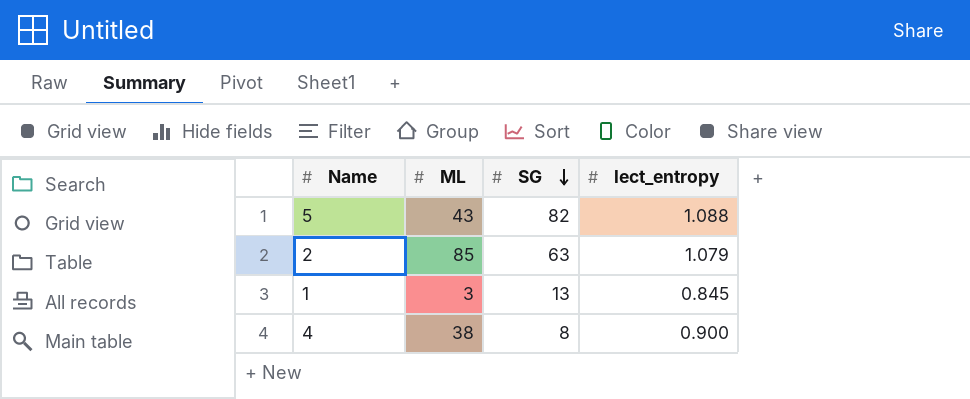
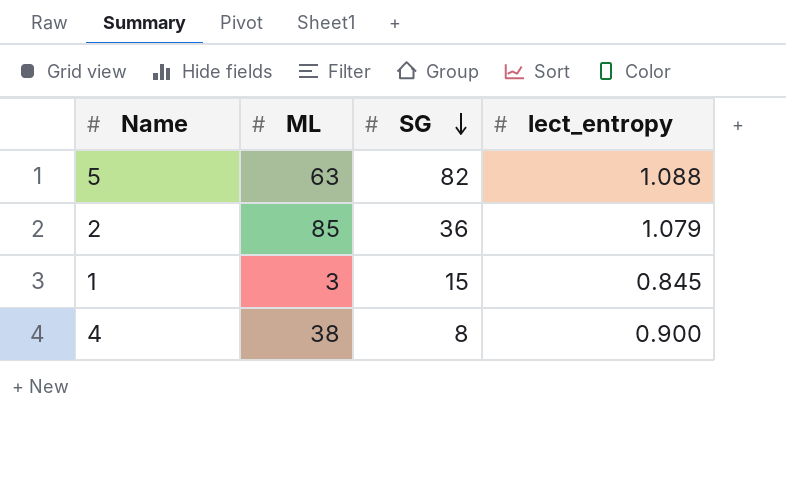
5 | ML: 43 -> 63
2 | SG: 63 -> 36
1 | SG: 13 -> 15

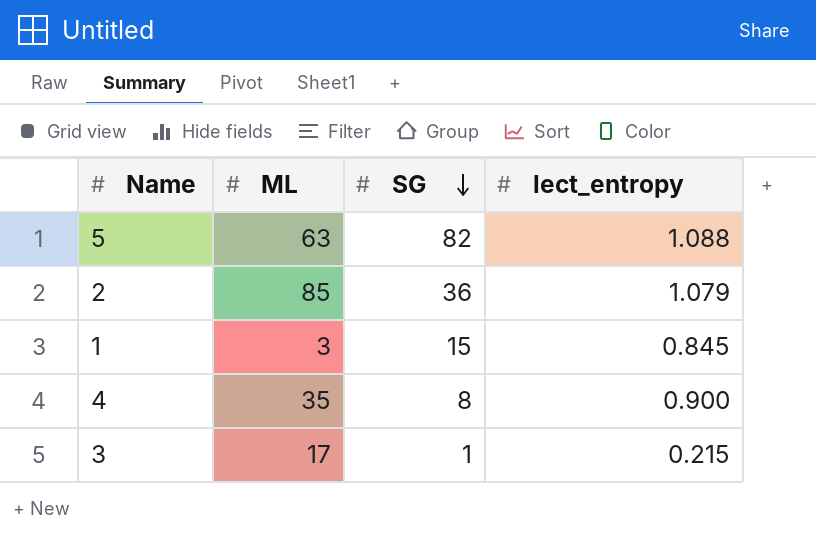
4 | ML: 38 -> 35
row 3: none -> 17 | 1 | 0.215

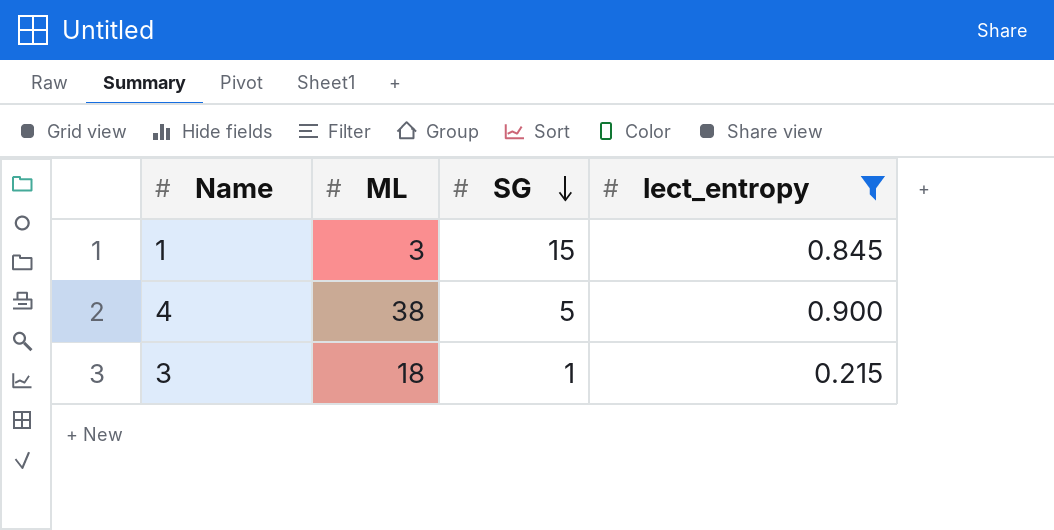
filter: none -> lect_entropy <= 0.900
4 | ML: 35 -> 38
4 | SG: 8 -> 5
3 | ML: 17 -> 18

